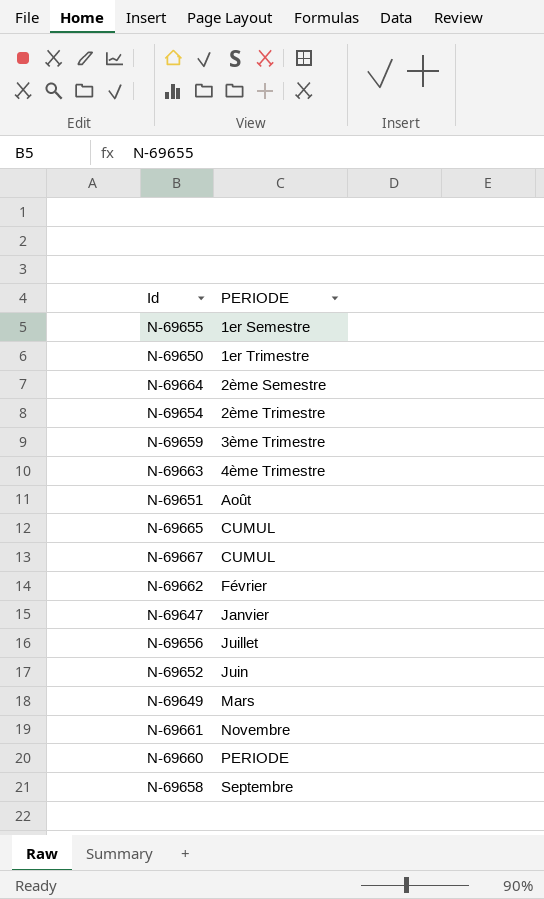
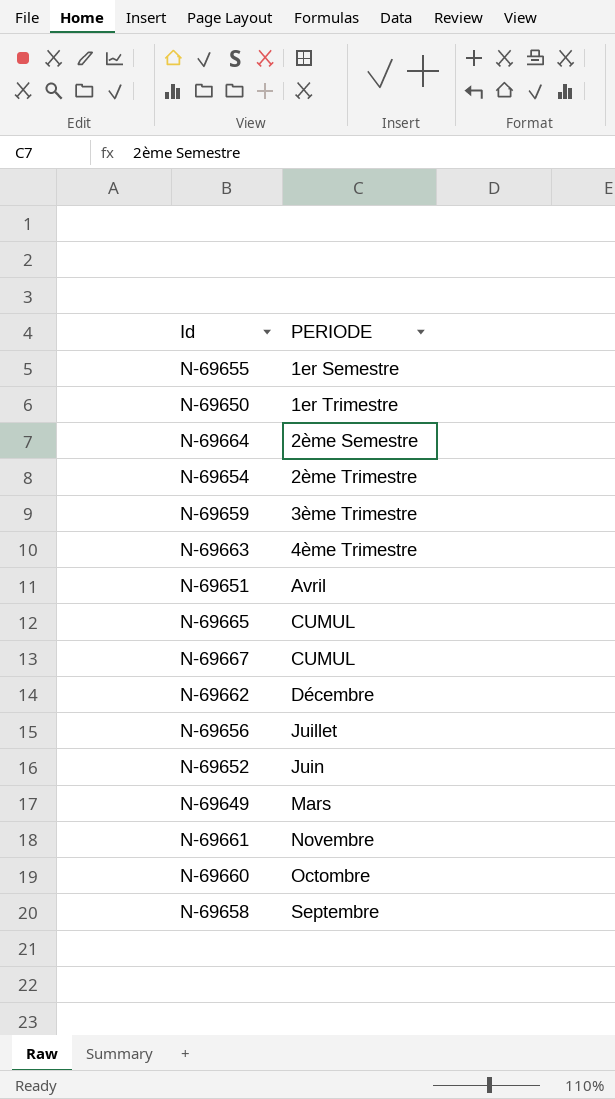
row N-69647: Janvier -> none
N-69651 | PERIODE: Août -> Avril
N-69662 | PERIODE: Février -> Décembre
N-69660 | PERIODE: PERIODE -> Octombre

